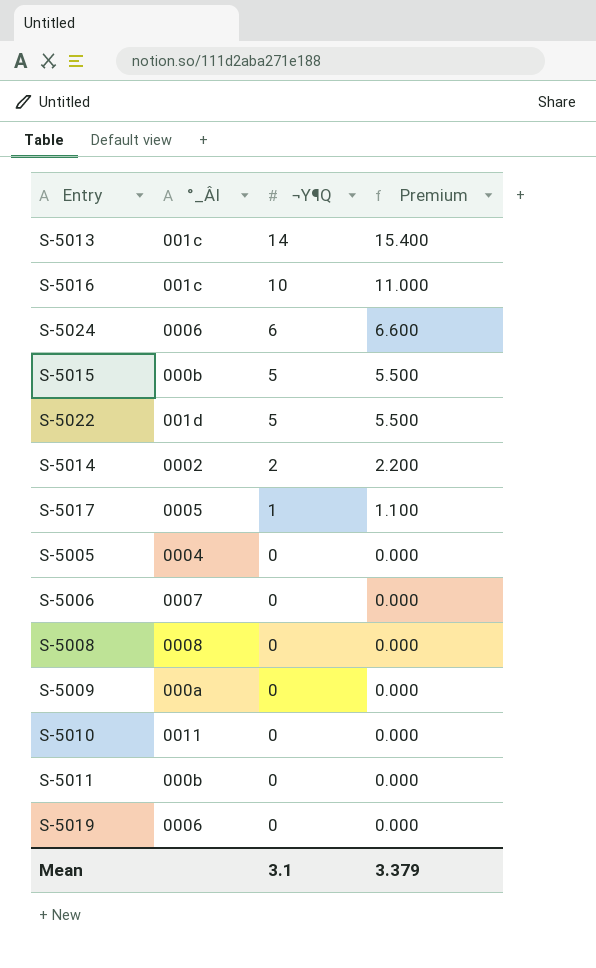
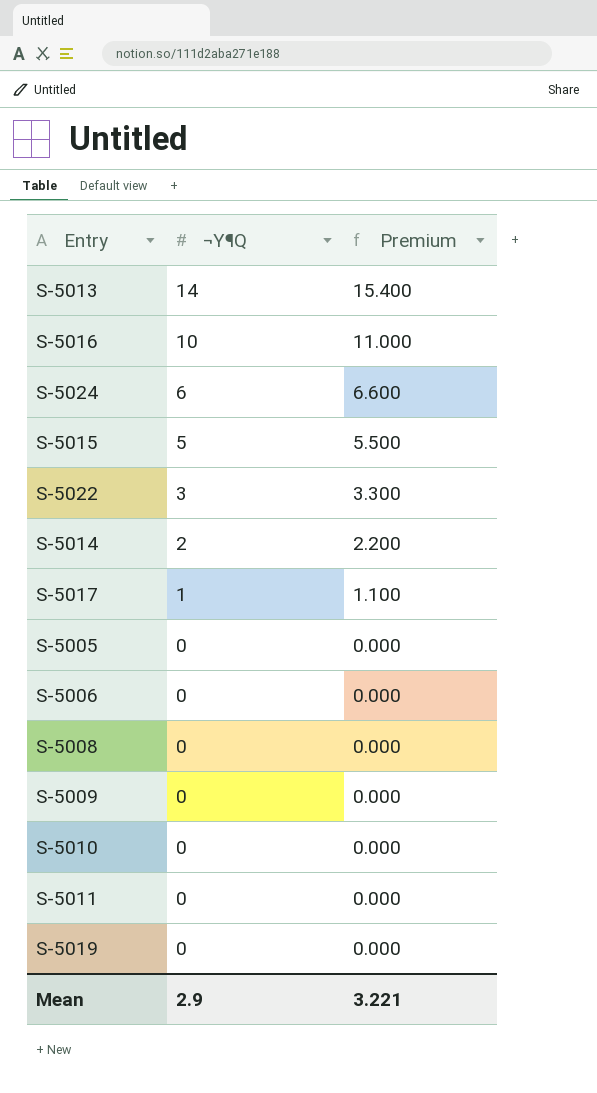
column °_ÂI | position: 2 -> none
S-5022 | ¬Y¶Q: 5 -> 3
S-5022 | Premium: 5.500 -> 3.300
Mean | ¬Y¶Q: 3.1 -> 2.9
Mean | Premium: 3.379 -> 3.221

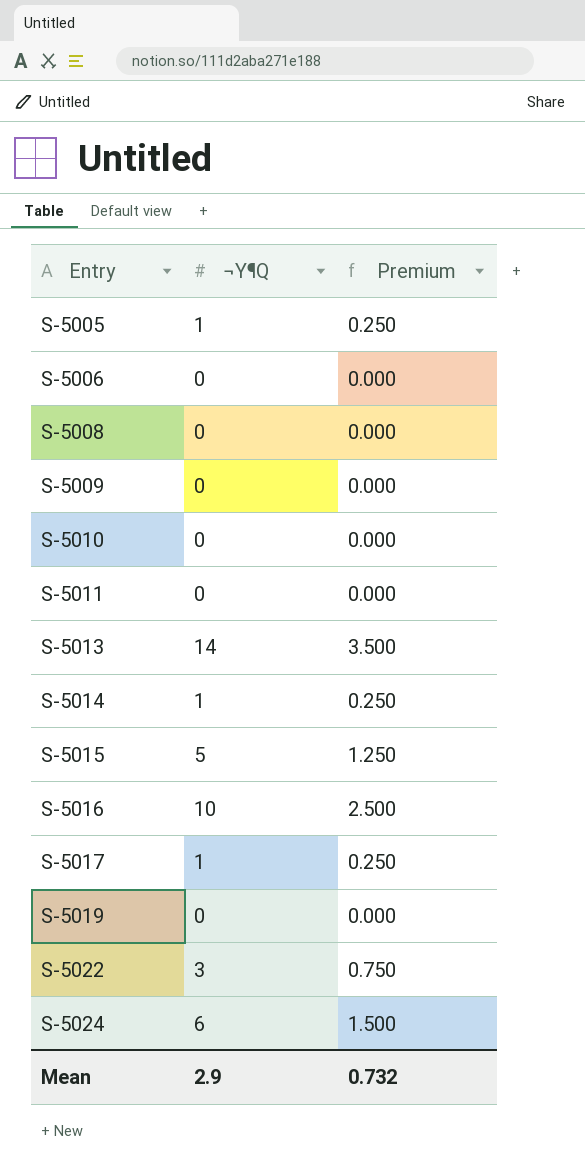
row order: ¬Y¶Q descending -> Entry ascending
column Premium | formula: [¬Y¶Q] * 1.1 -> [¬Y¶Q] * 0.25
S-5005 | ¬Y¶Q: 0 -> 1
S-5014 | ¬Y¶Q: 2 -> 1
Mean | Premium: 3.221 -> 0.732

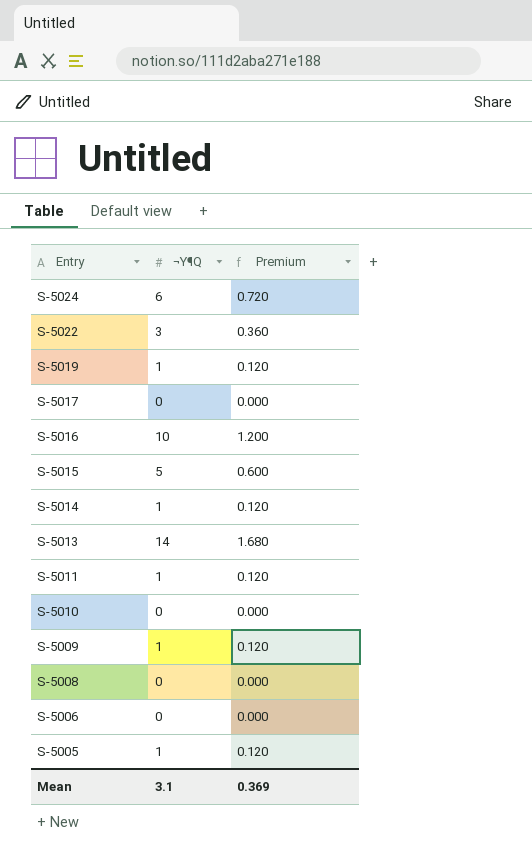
row order: Entry ascending -> Entry descending
column Premium | formula: [¬Y¶Q] * 0.25 -> [¬Y¶Q] * 0.12
S-5019 | ¬Y¶Q: 0 -> 1
S-5017 | ¬Y¶Q: 1 -> 0
S-5011 | ¬Y¶Q: 0 -> 1
S-5009 | ¬Y¶Q: 0 -> 1
Mean | ¬Y¶Q: 2.9 -> 3.1
Mean | Premium: 0.732 -> 0.369

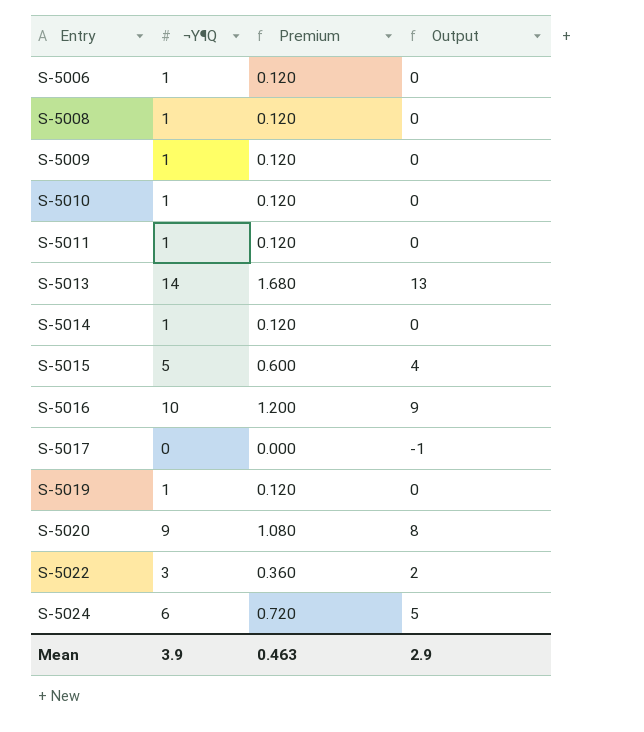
row order: Entry descending -> Entry ascending
column Output | formula: none -> [¬Y¶Q] - 1
row S-5005: 1 | 0.120 -> none
S-5006 | ¬Y¶Q: 0 -> 1
S-5006 | Premium: 0.000 -> 0.120
S-5008 | ¬Y¶Q: 0 -> 1
S-5008 | Premium: 0.000 -> 0.120
S-5010 | ¬Y¶Q: 0 -> 1
S-5010 | Premium: 0.000 -> 0.120
row S-5020: none -> 9 | 1.080 | 8
Mean | ¬Y¶Q: 3.1 -> 3.9
Mean | Premium: 0.369 -> 0.463

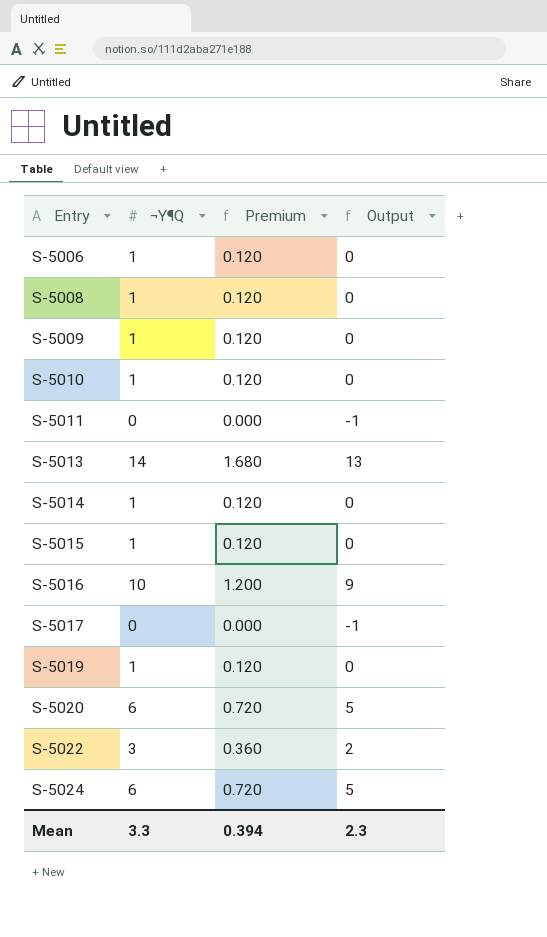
S-5011 | ¬Y¶Q: 1 -> 0
S-5011 | Premium: 0.120 -> 0.000
S-5011 | Output: 0 -> -1
S-5015 | ¬Y¶Q: 5 -> 1
S-5015 | Premium: 0.600 -> 0.120
S-5015 | Output: 4 -> 0
S-5020 | ¬Y¶Q: 9 -> 6
S-5020 | Premium: 1.080 -> 0.720
S-5020 | Output: 8 -> 5
Mean | ¬Y¶Q: 3.9 -> 3.3
Mean | Premium: 0.463 -> 0.394
Mean | Output: 2.9 -> 2.3

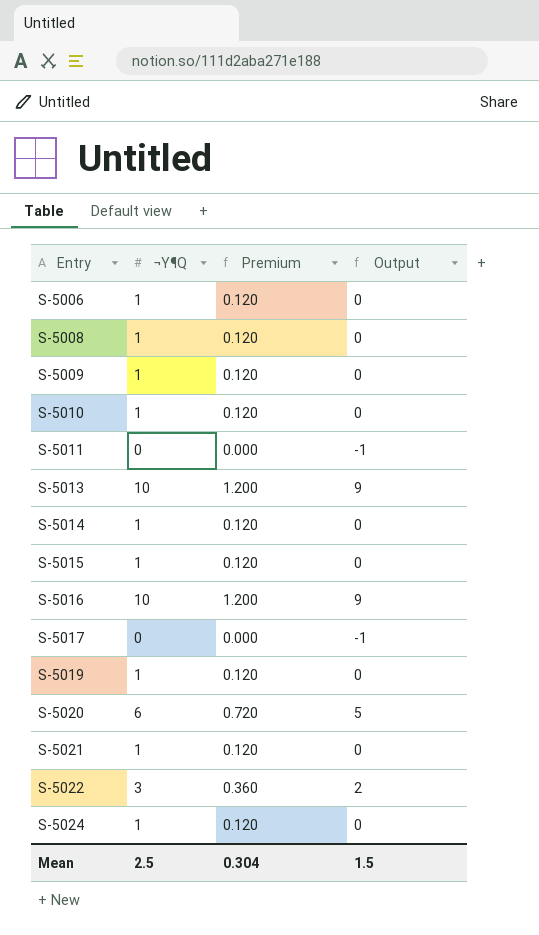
S-5013 | ¬Y¶Q: 14 -> 10
S-5013 | Premium: 1.680 -> 1.200
S-5013 | Output: 13 -> 9
row S-5021: none -> 1 | 0.120 | 0
S-5024 | ¬Y¶Q: 6 -> 1
S-5024 | Premium: 0.720 -> 0.120
S-5024 | Output: 5 -> 0
Mean | ¬Y¶Q: 3.3 -> 2.5
Mean | Premium: 0.394 -> 0.304
Mean | Output: 2.3 -> 1.5

